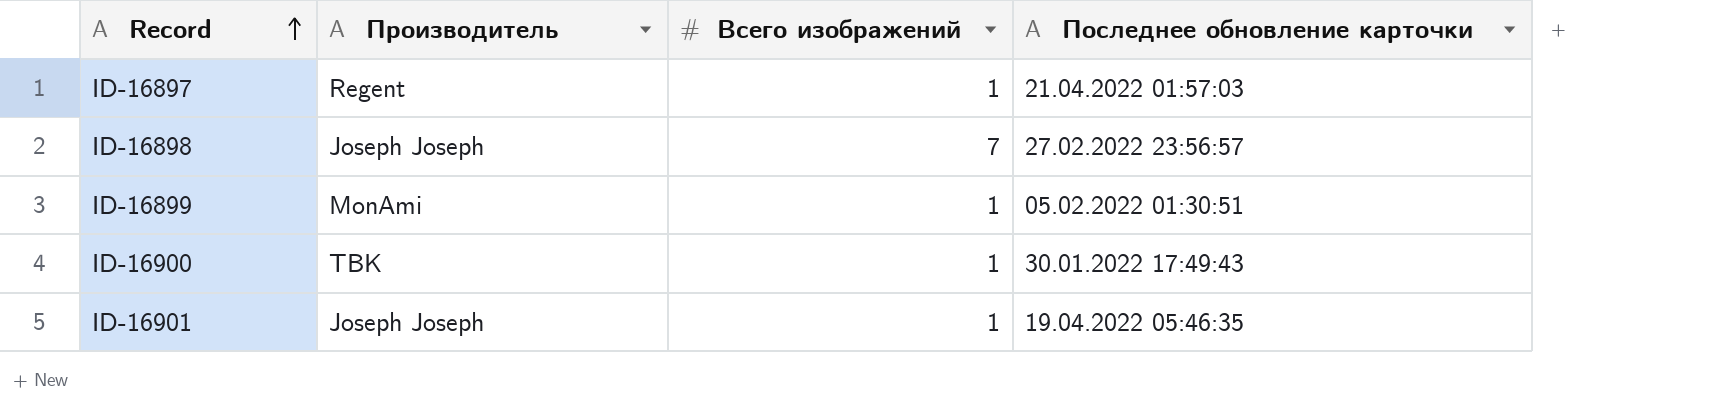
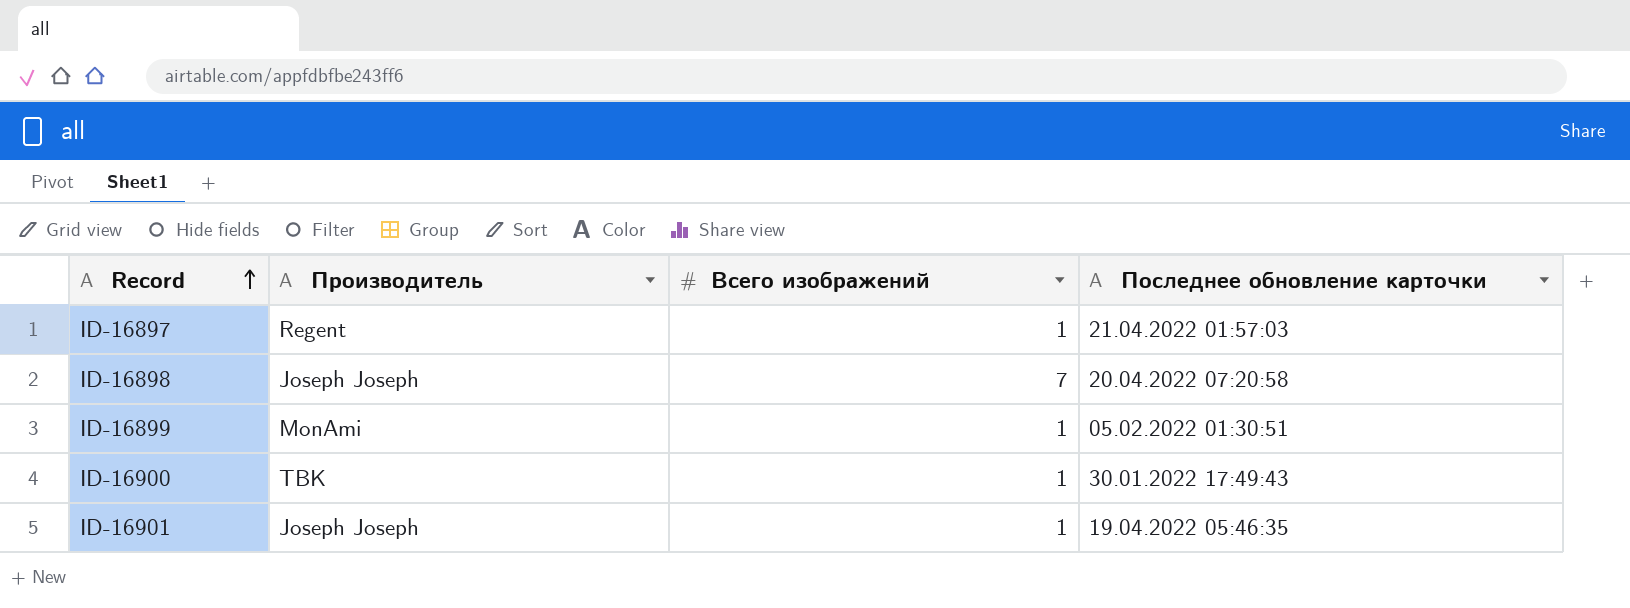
ID-16898 | Последнее обновление карточки: 27.02.2022 23:56:57 -> 20.04.2022 07:20:58

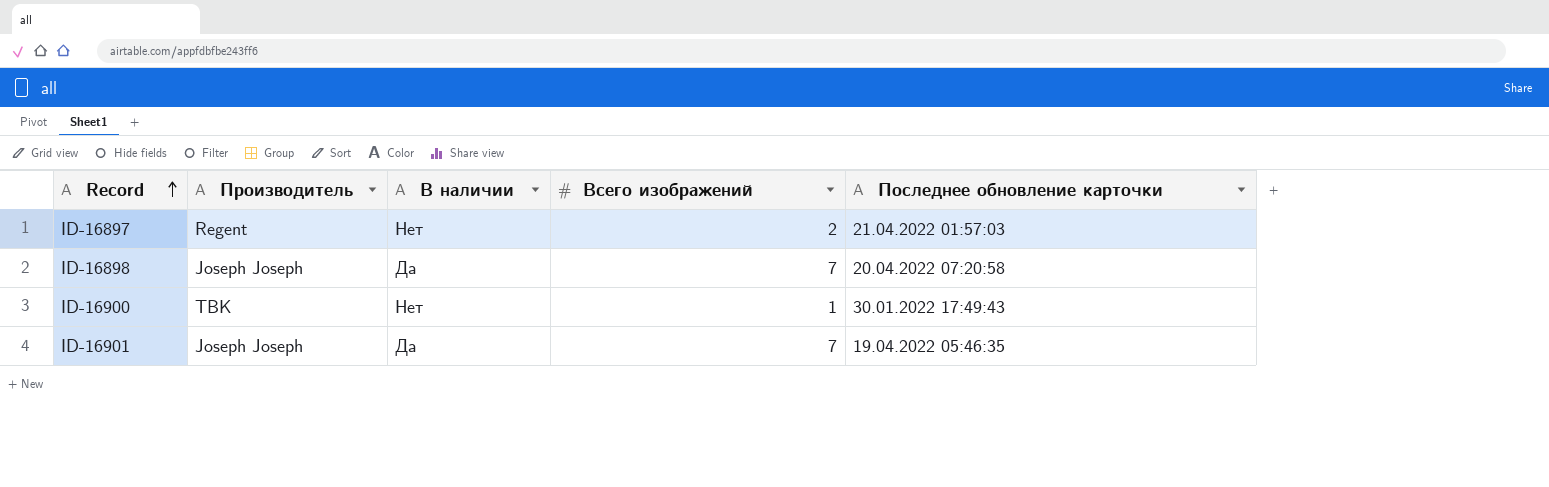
column В наличии | position: none -> 3
row ID-16899: MonAmi | 1 | 05.02.2022 01:30:51 -> none
ID-16897 | Всего изображений: 1 -> 2
ID-16901 | Всего изображений: 1 -> 7

